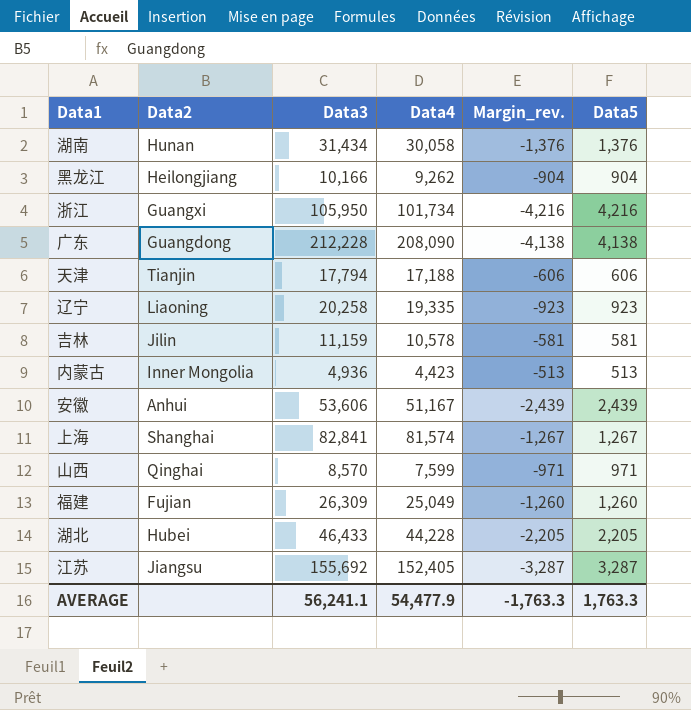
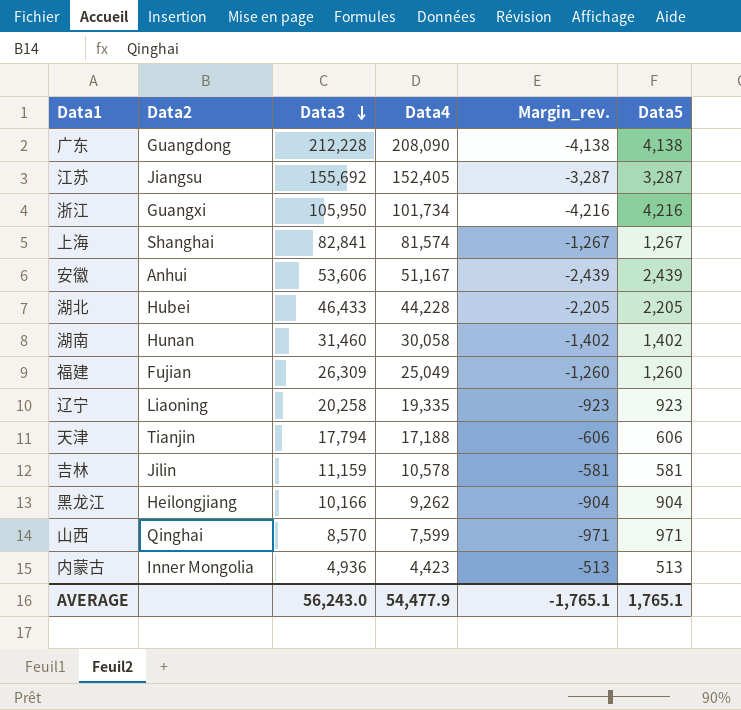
row order: none -> Data3 descending
湖南 | Data3: 31,434 -> 31,460
湖南 | Margin_rev.: -1,376 -> -1,402
湖南 | Data5: 1,376 -> 1,402
AVERAGE | Data3: 56,241.1 -> 56,243.0
AVERAGE | Margin_rev.: -1,763.3 -> -1,765.1
AVERAGE | Data5: 1,763.3 -> 1,765.1

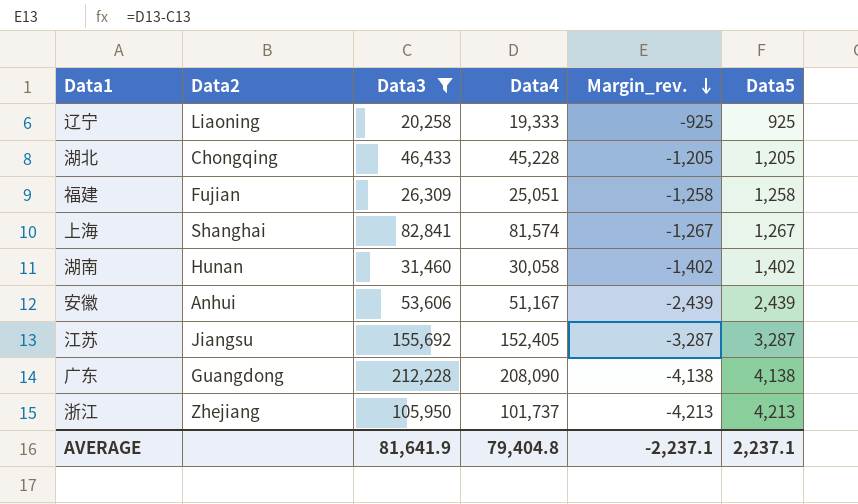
filter: none -> Data3 >= 20,258
row order: Data3 descending -> Margin_rev. descending
辽宁 | Data4: 19,335 -> 19,333
辽宁 | Margin_rev.: -923 -> -925
辽宁 | Data5: 923 -> 925
湖北 | Data2: Hubei -> Chongqing
湖北 | Data4: 44,228 -> 45,228
湖北 | Margin_rev.: -2,205 -> -1,205
湖北 | Data5: 2,205 -> 1,205
福建 | Data4: 25,049 -> 25,051
福建 | Margin_rev.: -1,260 -> -1,258
福建 | Data5: 1,260 -> 1,258
浙江 | Data2: Guangxi -> Zhejiang
浙江 | Data4: 101,734 -> 101,737
浙江 | Margin_rev.: -4,216 -> -4,213
浙江 | Data5: 4,216 -> 4,213
AVERAGE | Data3: 56,243.0 -> 81,641.9
AVERAGE | Data4: 54,477.9 -> 79,404.8
AVERAGE | Margin_rev.: -1,765.1 -> -2,237.1
AVERAGE | Data5: 1,765.1 -> 2,237.1

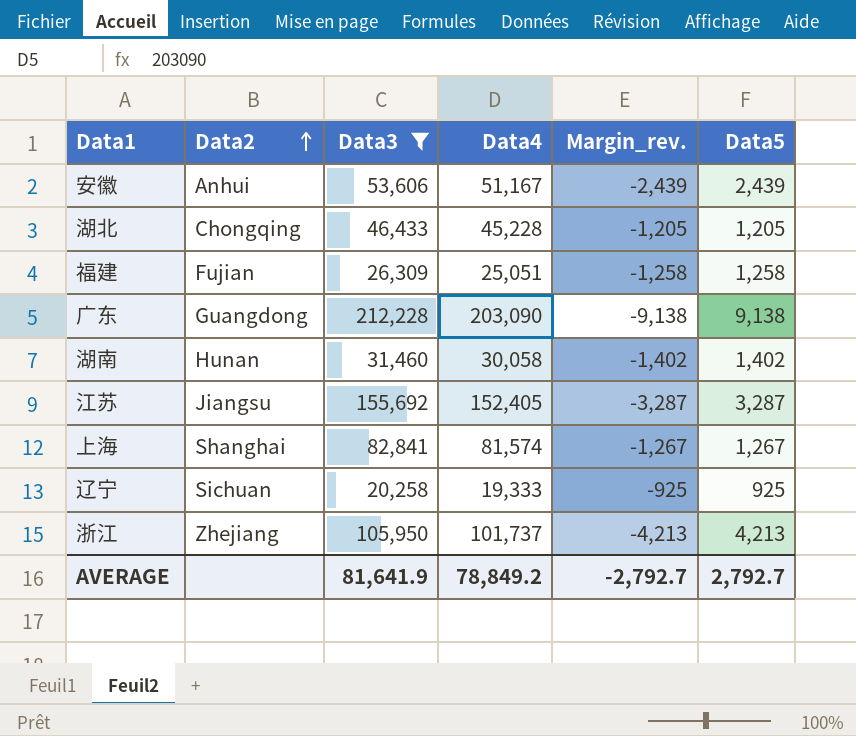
row order: Margin_rev. descending -> Data2 ascending
广东 | Data4: 208,090 -> 203,090
广东 | Margin_rev.: -4,138 -> -9,138
广东 | Data5: 4,138 -> 9,138
辽宁 | Data2: Liaoning -> Sichuan
AVERAGE | Data4: 79,404.8 -> 78,849.2
AVERAGE | Margin_rev.: -2,237.1 -> -2,792.7
AVERAGE | Data5: 2,237.1 -> 2,792.7

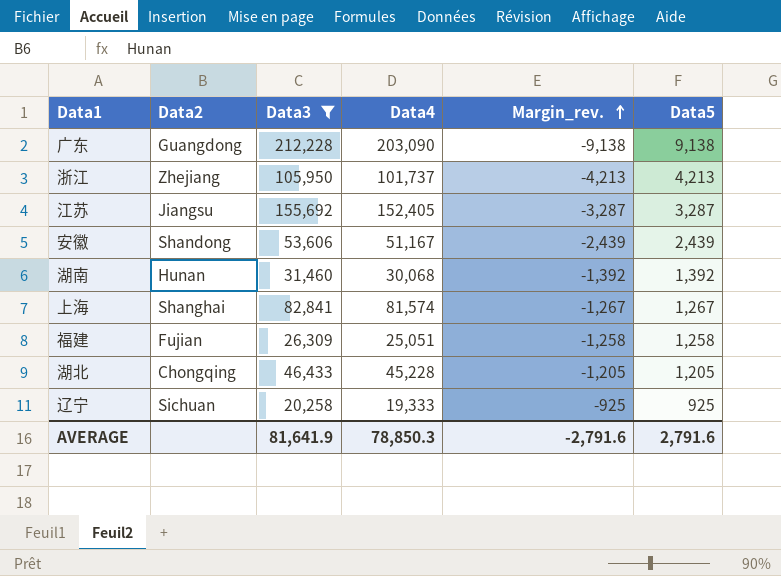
row order: Data2 ascending -> Margin_rev. ascending
安徽 | Data2: Anhui -> Shandong
湖南 | Data4: 30,058 -> 30,068
湖南 | Margin_rev.: -1,402 -> -1,392
湖南 | Data5: 1,402 -> 1,392
AVERAGE | Data4: 78,849.2 -> 78,850.3
AVERAGE | Margin_rev.: -2,792.7 -> -2,791.6
AVERAGE | Data5: 2,792.7 -> 2,791.6

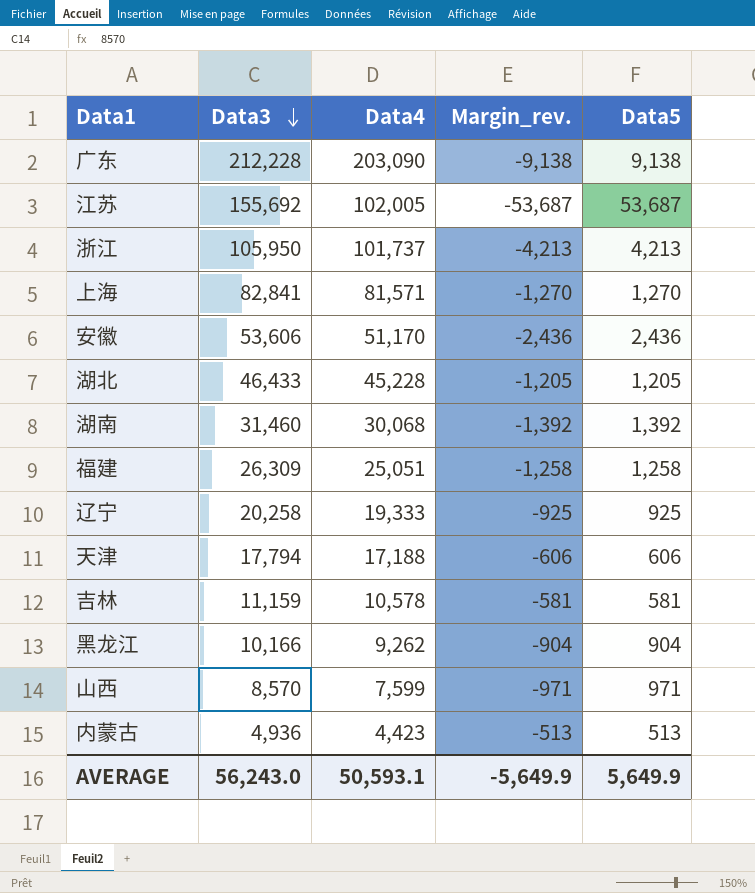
filter: Data3 >= 20,258 -> none
row order: Margin_rev. ascending -> Data3 descending
column Data2 | position: 2 -> none
江苏 | Data4: 152,405 -> 102,005
江苏 | Margin_rev.: -3,287 -> -53,687
江苏 | Data5: 3,287 -> 53,687
上海 | Data4: 81,574 -> 81,571
上海 | Margin_rev.: -1,267 -> -1,270
上海 | Data5: 1,267 -> 1,270
安徽 | Data4: 51,167 -> 51,170
安徽 | Margin_rev.: -2,439 -> -2,436
安徽 | Data5: 2,439 -> 2,436
AVERAGE | Data3: 81,641.9 -> 56,243.0
AVERAGE | Data4: 78,850.3 -> 50,593.1
AVERAGE | Margin_rev.: -2,791.6 -> -5,649.9
AVERAGE | Data5: 2,791.6 -> 5,649.9

